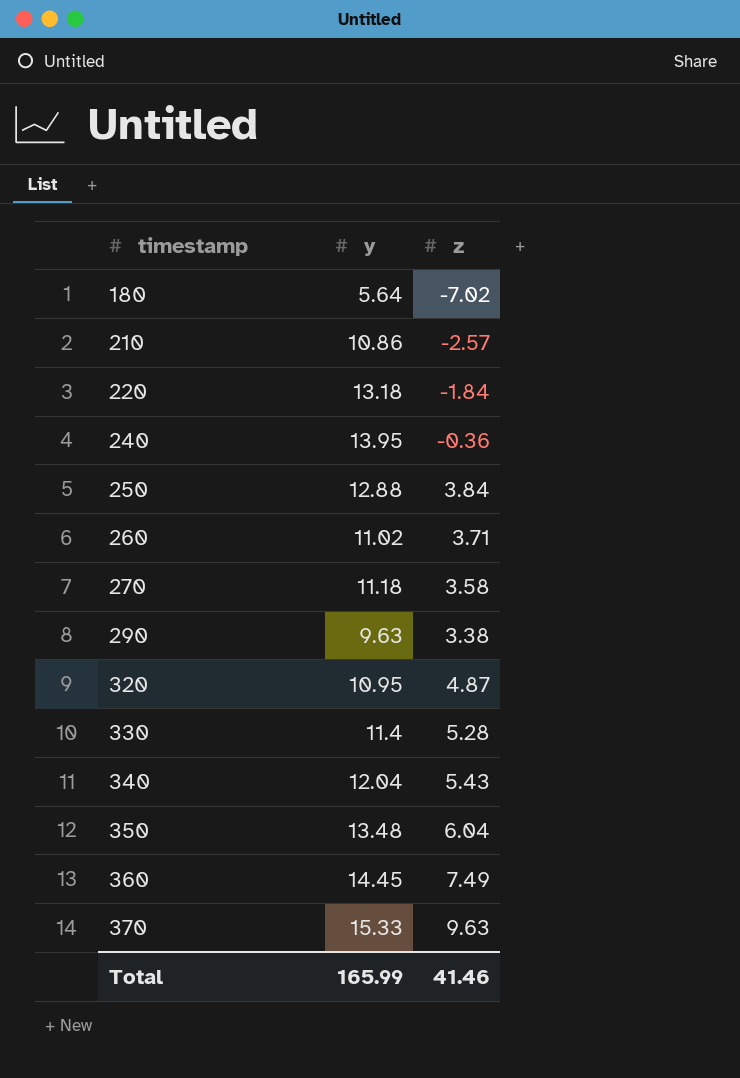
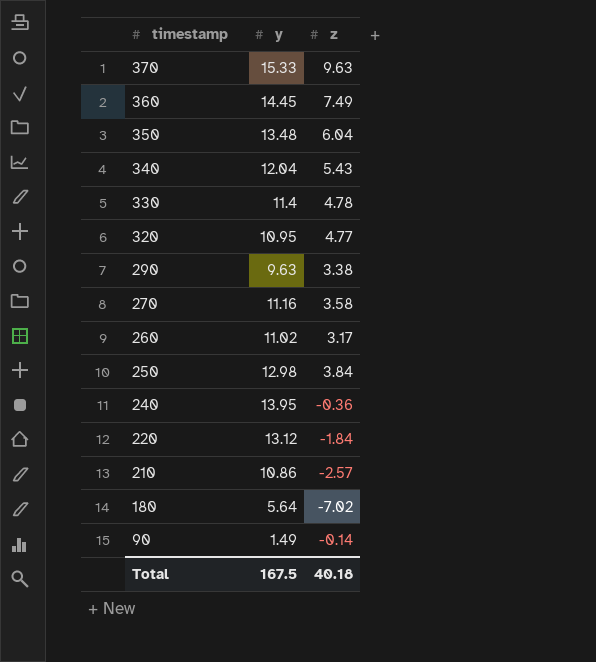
row order: timestamp ascending -> timestamp descending
330 | z: 5.28 -> 4.78
320 | z: 4.87 -> 4.77
270 | y: 11.18 -> 11.16
260 | z: 3.71 -> 3.17
250 | y: 12.88 -> 12.98
220 | y: 13.18 -> 13.12
row 90: none -> 1.49 | -0.14
Total | y: 165.99 -> 167.5
Total | z: 41.46 -> 40.18

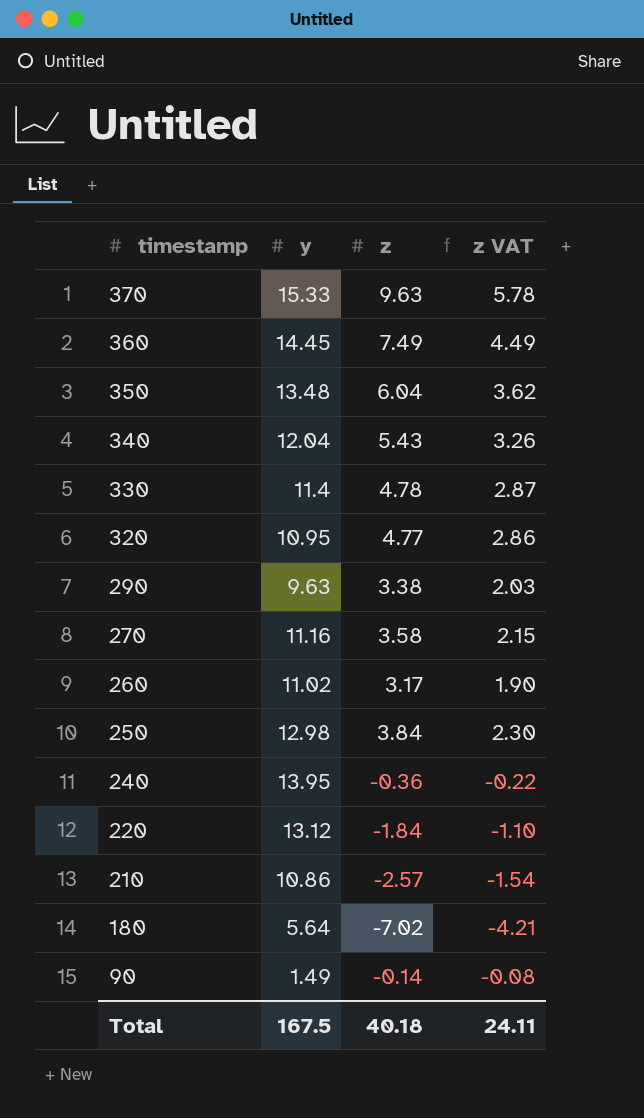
column z VAT | formula: none -> [z] * 0.6

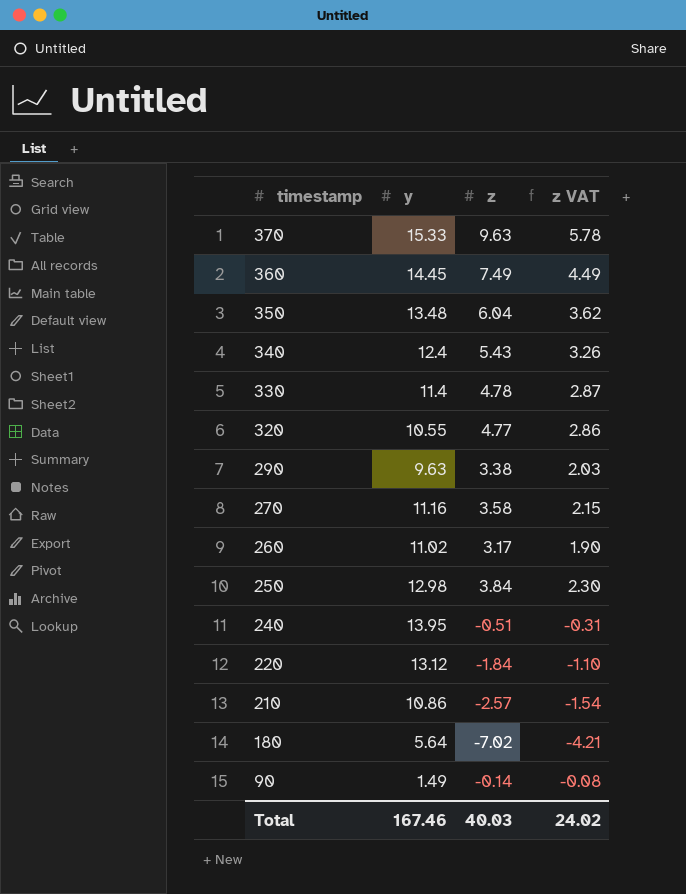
340 | y: 12.04 -> 12.4
320 | y: 10.95 -> 10.55
240 | z: -0.36 -> -0.51
240 | z VAT: -0.22 -> -0.31
Total | y: 167.5 -> 167.46
Total | z: 40.18 -> 40.03
Total | z VAT: 24.11 -> 24.02

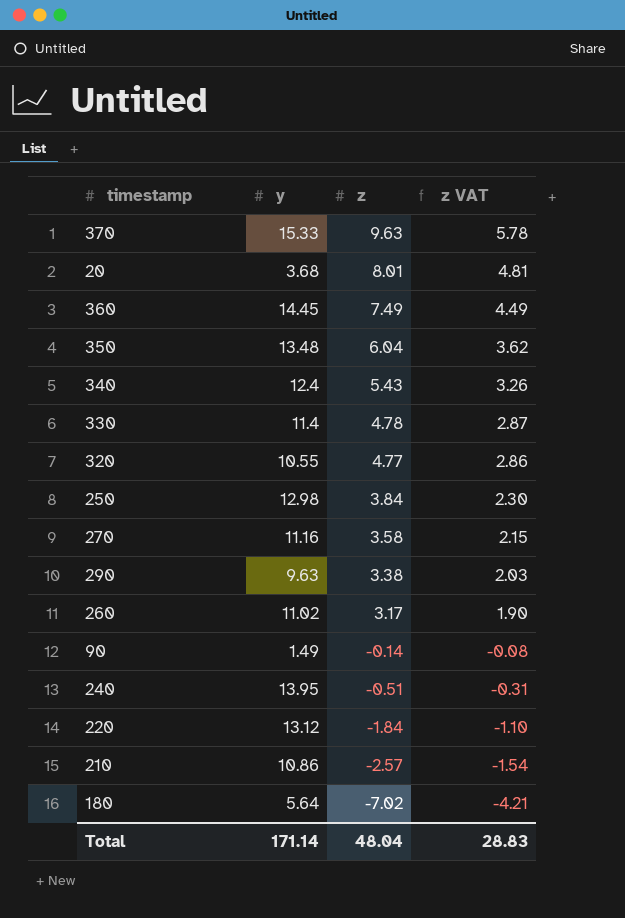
row order: timestamp descending -> z descending
row 20: none -> 3.68 | 8.01 | 4.81
Total | y: 167.46 -> 171.14
Total | z: 40.03 -> 48.04
Total | z VAT: 24.02 -> 28.83

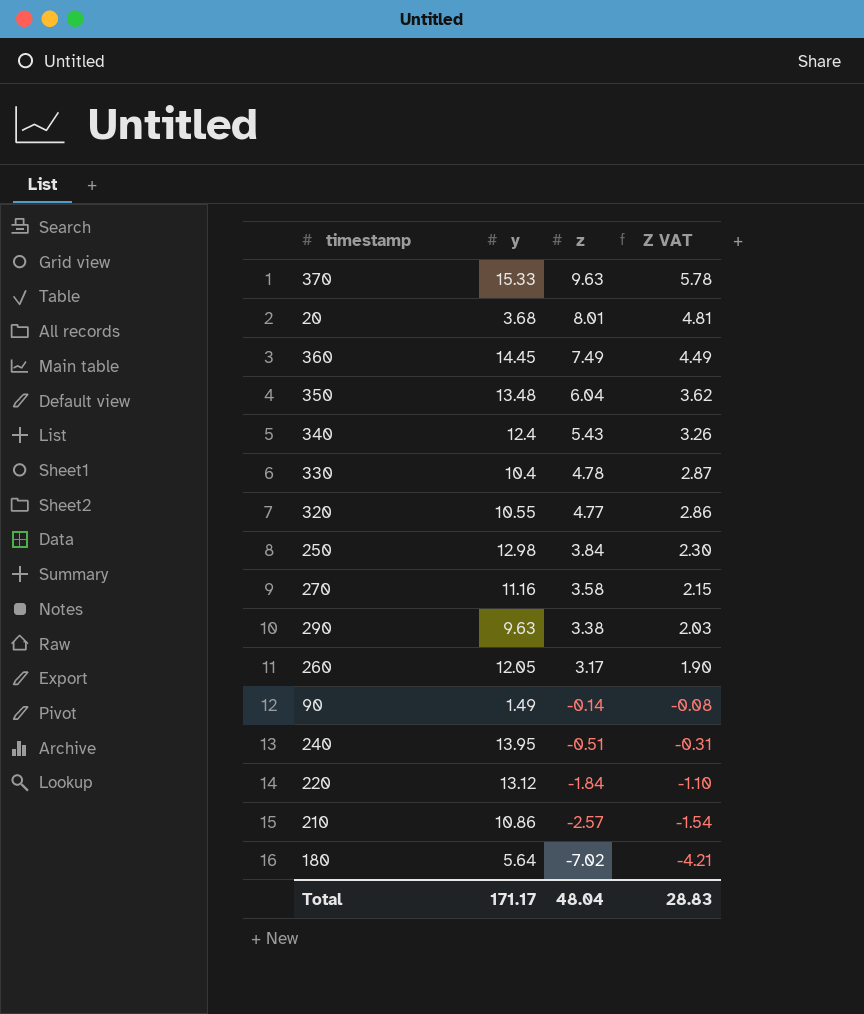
column name: z VAT -> Z VAT
330 | y: 11.4 -> 10.4
260 | y: 11.02 -> 12.05
Total | y: 171.14 -> 171.17

